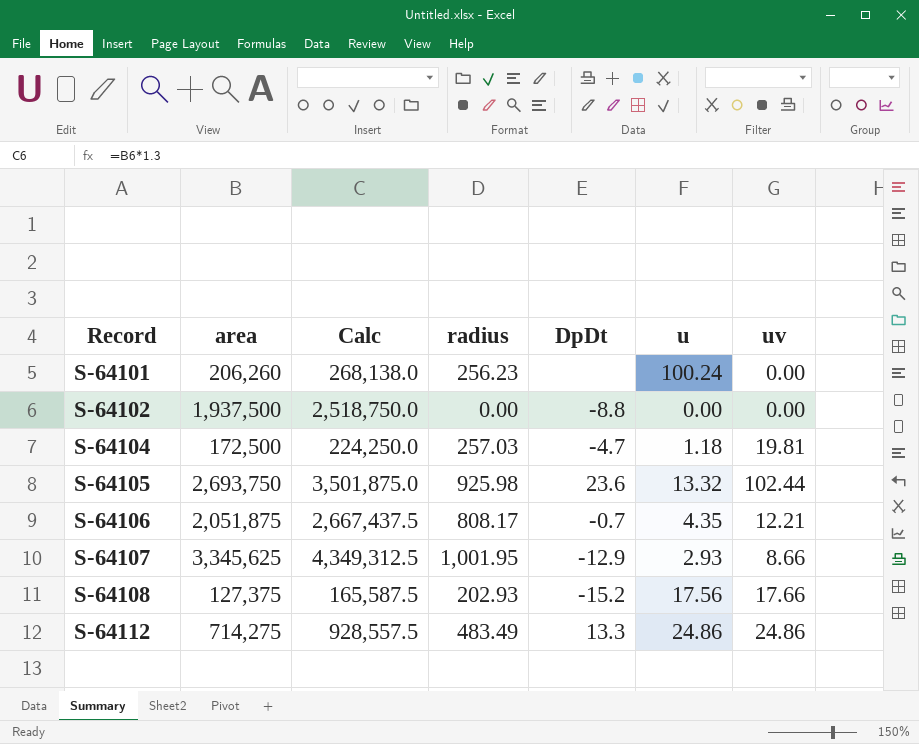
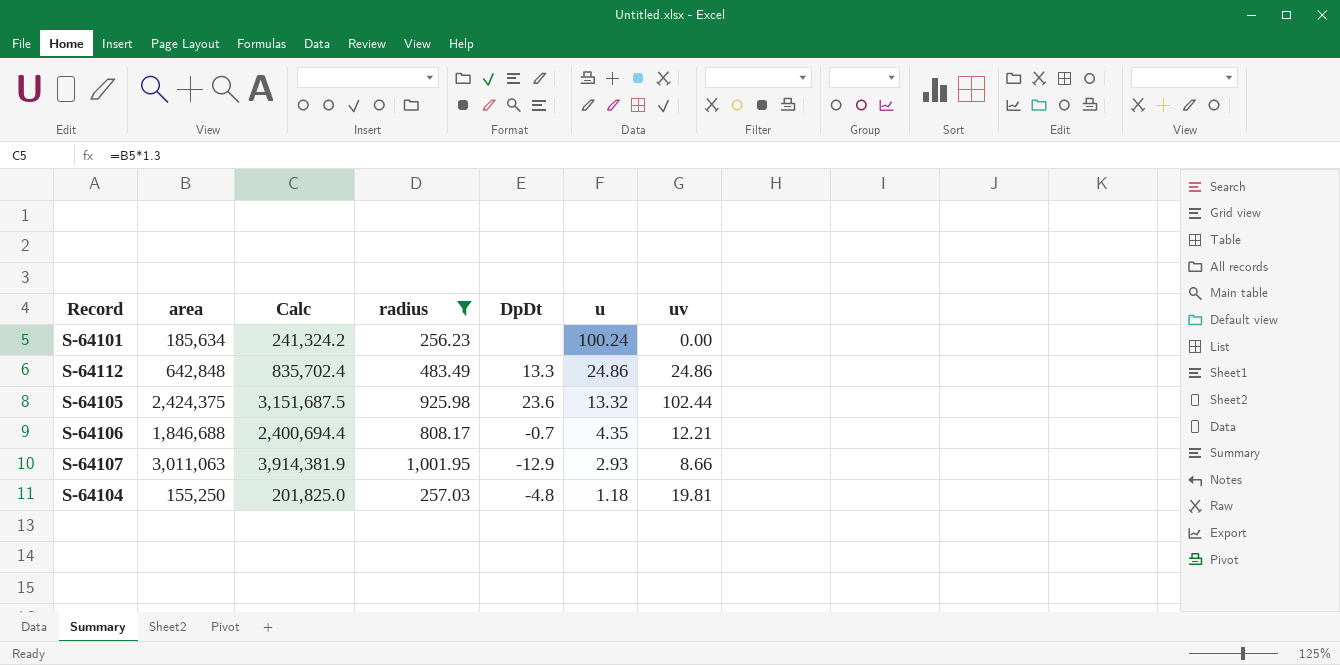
filter: none -> radius >= 256.23
row order: Record ascending -> u descending
S-64101 | area: 206,260 -> 185,634
S-64101 | Calc: 268,138.0 -> 241,324.2
S-64112 | area: 714,275 -> 642,848
S-64112 | Calc: 928,557.5 -> 835,702.4
S-64105 | area: 2,693,750 -> 2,424,375
S-64105 | Calc: 3,501,875.0 -> 3,151,687.5
S-64106 | area: 2,051,875 -> 1,846,688
S-64106 | Calc: 2,667,437.5 -> 2,400,694.4
S-64107 | area: 3,345,625 -> 3,011,063
S-64107 | Calc: 4,349,312.5 -> 3,914,381.9
S-64104 | area: 172,500 -> 155,250
S-64104 | Calc: 224,250.0 -> 201,825.0
S-64104 | DpDt: -4.7 -> -4.8

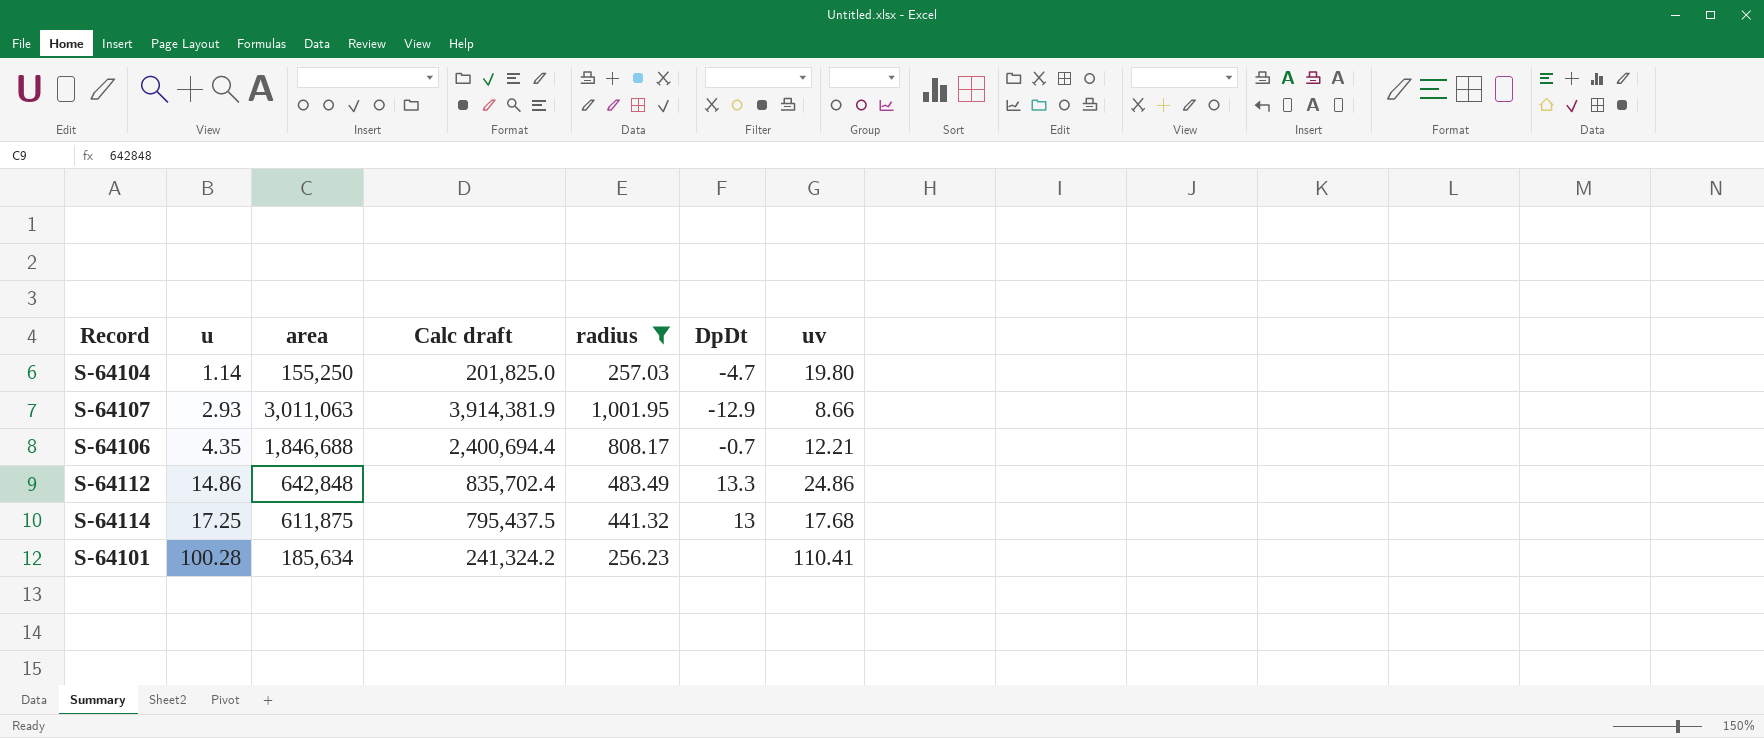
row order: u descending -> u ascending
column u | position: 6 -> 2
column name: Calc -> Calc draft
row S-64105: 2,424,375 | 3,151,687.5 | 925.98 | 23.6 | 13.32 | 102.44 -> none
S-64104 | u: 1.18 -> 1.14
S-64104 | DpDt: -4.8 -> -4.7
S-64104 | uv: 19.81 -> 19.80
S-64112 | u: 24.86 -> 14.86
row S-64114: none -> 17.25 | 611,875 | 795,437.5 | 441.32 | 13 | 17.68
S-64101 | u: 100.24 -> 100.28
S-64101 | uv: 0.00 -> 110.41

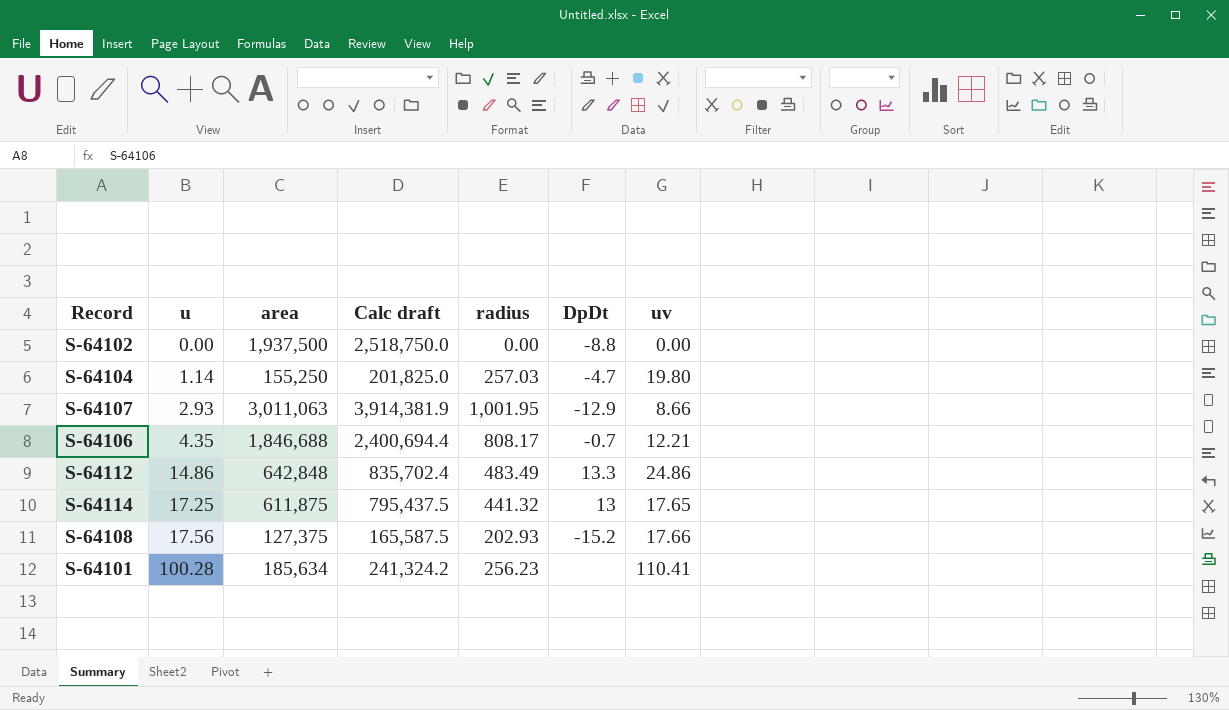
filter: radius >= 256.23 -> none
S-64114 | uv: 17.68 -> 17.65

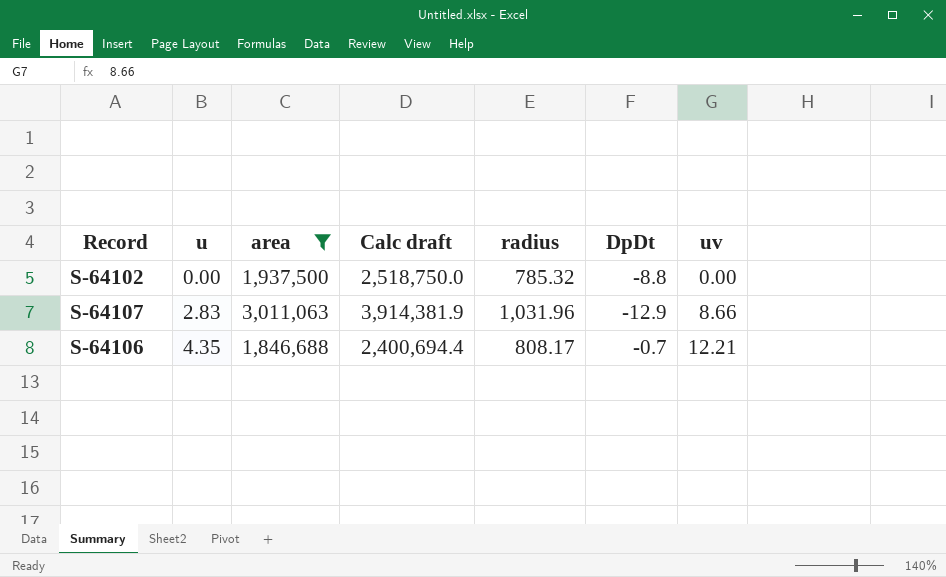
filter: none -> area >= 1,846,688
S-64102 | radius: 0.00 -> 785.32
S-64107 | u: 2.93 -> 2.83
S-64107 | radius: 1,001.95 -> 1,031.96

